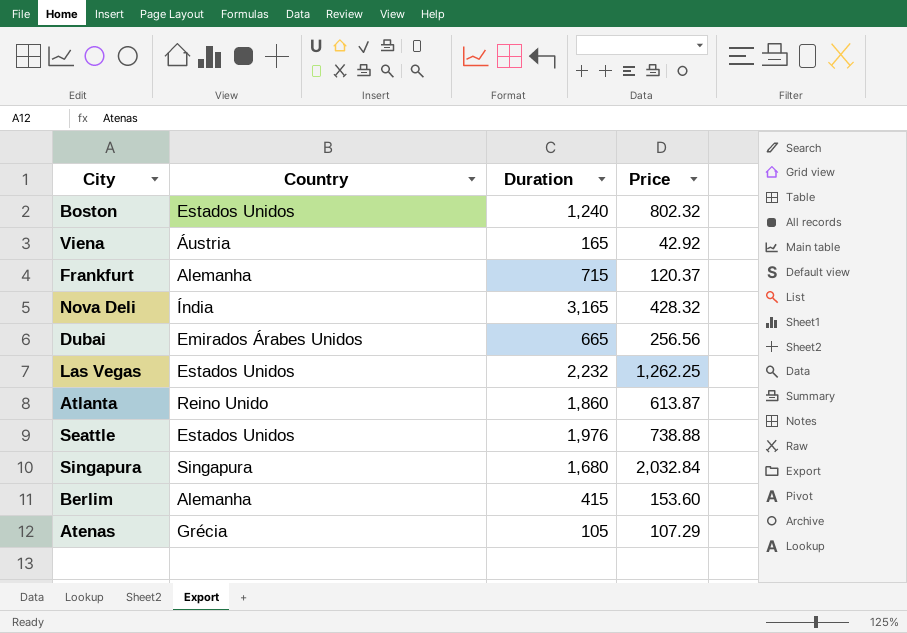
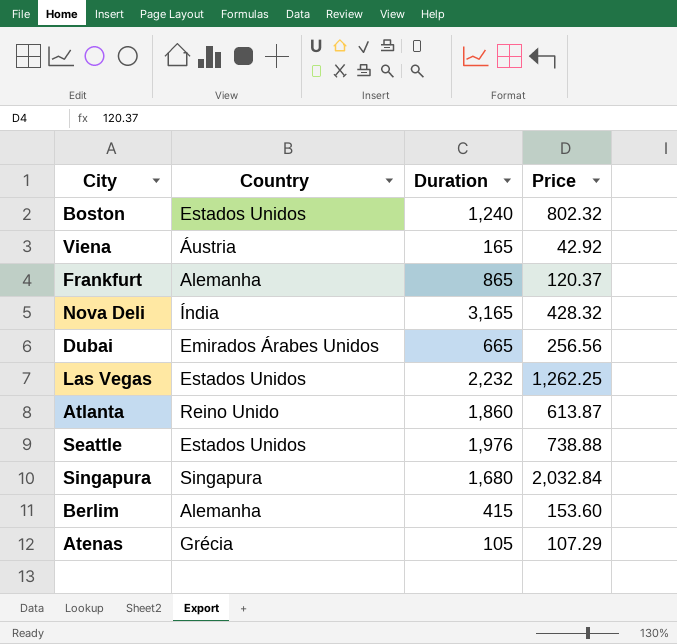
Frankfurt | Duration: 715 -> 865

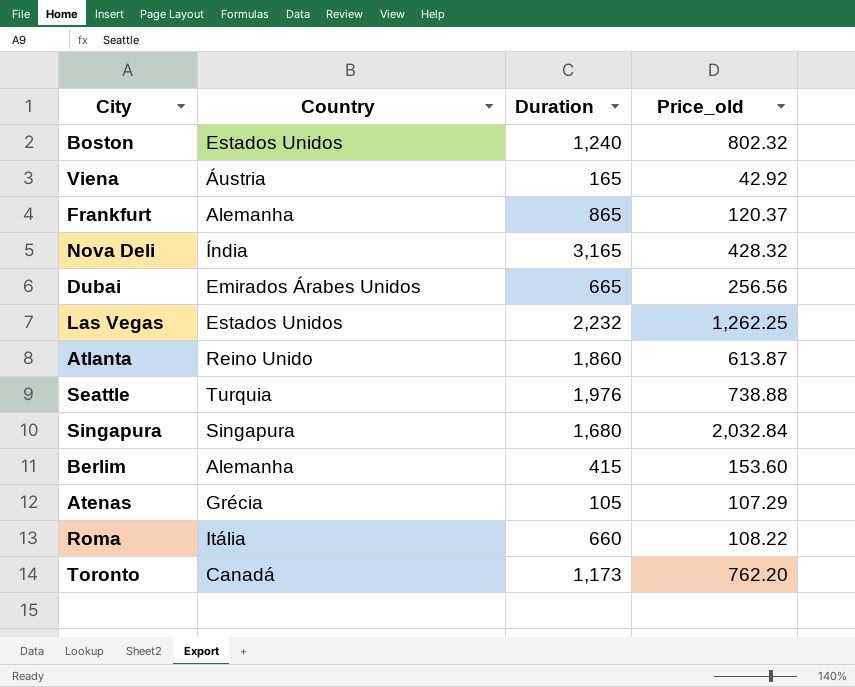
column name: Price -> Price_old
Seattle | Country: Estados Unidos -> Turquia
row Roma: none -> Itália | 660 | 108.22
row Toronto: none -> Canadá | 1,173 | 762.20

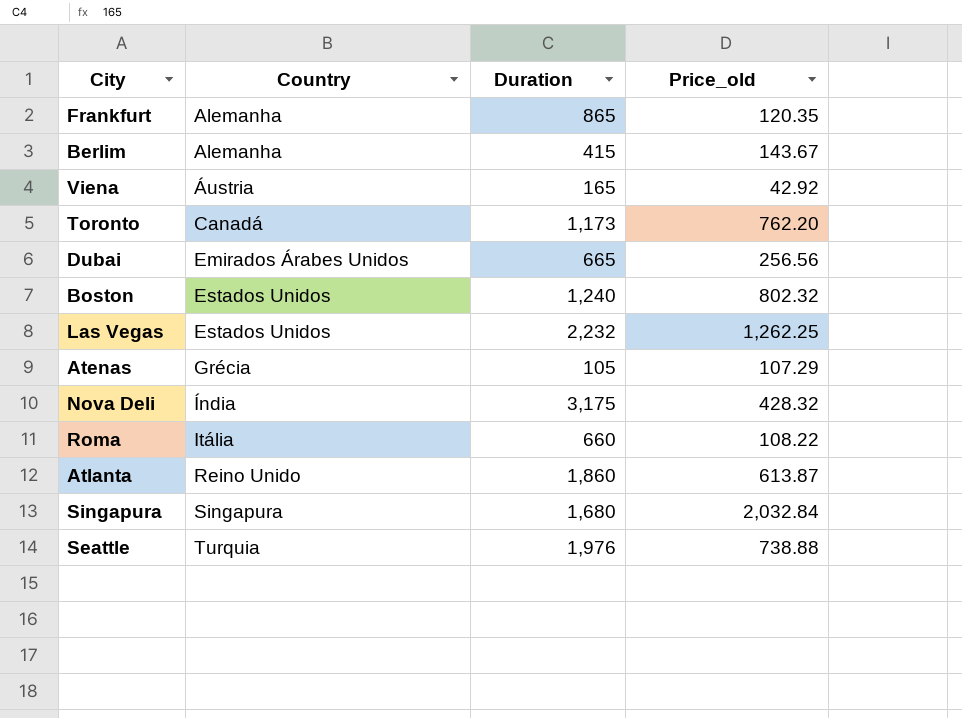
row order: none -> Country ascending
Frankfurt | Price_old: 120.37 -> 120.35
Berlim | Price_old: 153.60 -> 143.67
Nova Deli | Duration: 3,165 -> 3,175

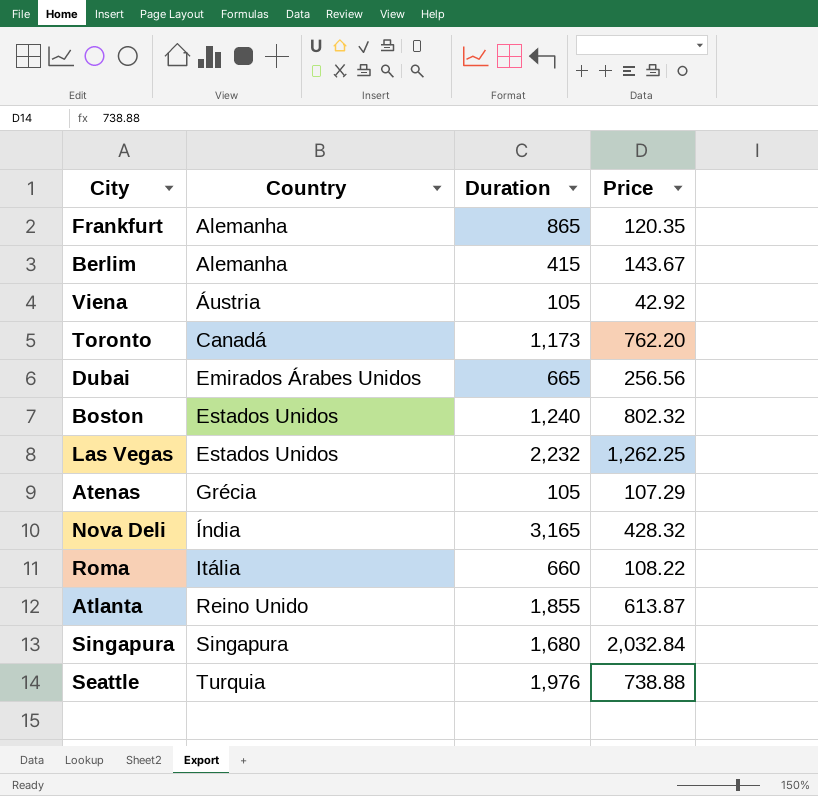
column name: Price_old -> Price
Viena | Duration: 165 -> 105
Nova Deli | Duration: 3,175 -> 3,165
Atlanta | Duration: 1,860 -> 1,855

